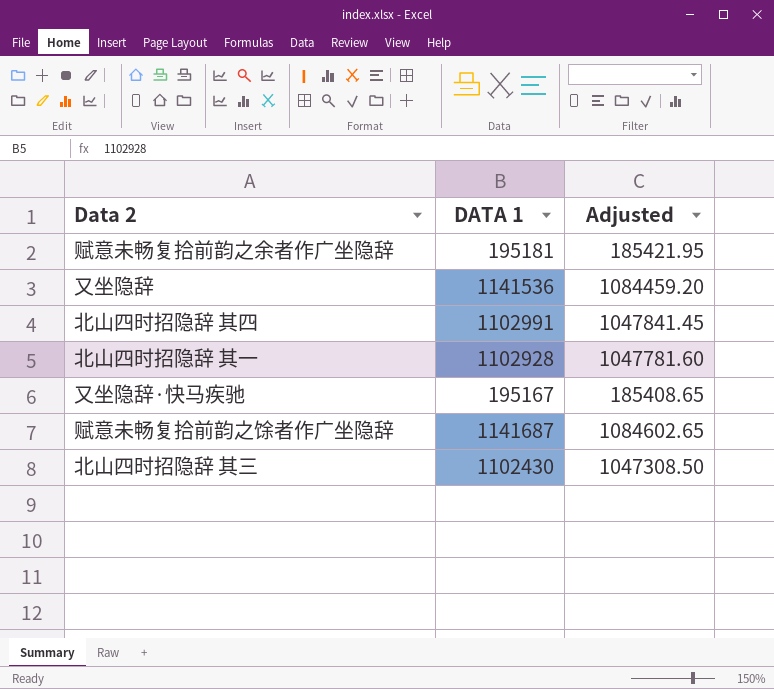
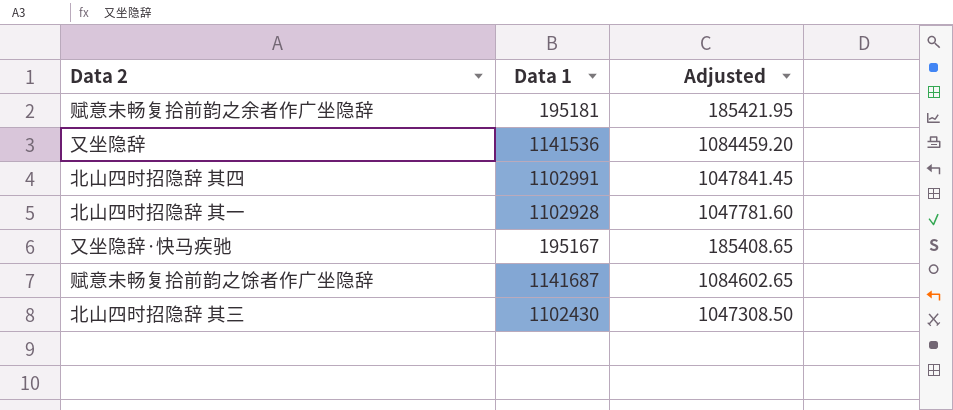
column name: DATA 1 -> Data 1

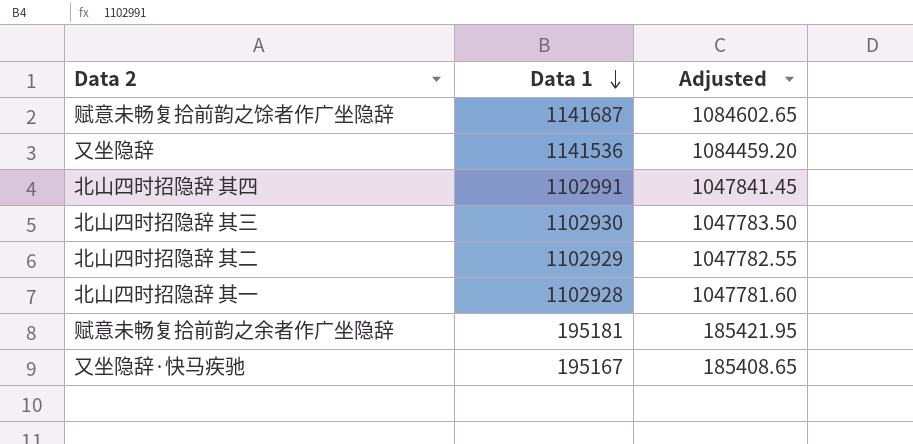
row order: none -> Data 1 descending
北山四时招隐辞 其三 | Data 1: 1102430 -> 1102930
北山四时招隐辞 其三 | Adjusted: 1047308.50 -> 1047783.50
row 北山四时招隐辞 其二: none -> 1102929 | 1047782.55

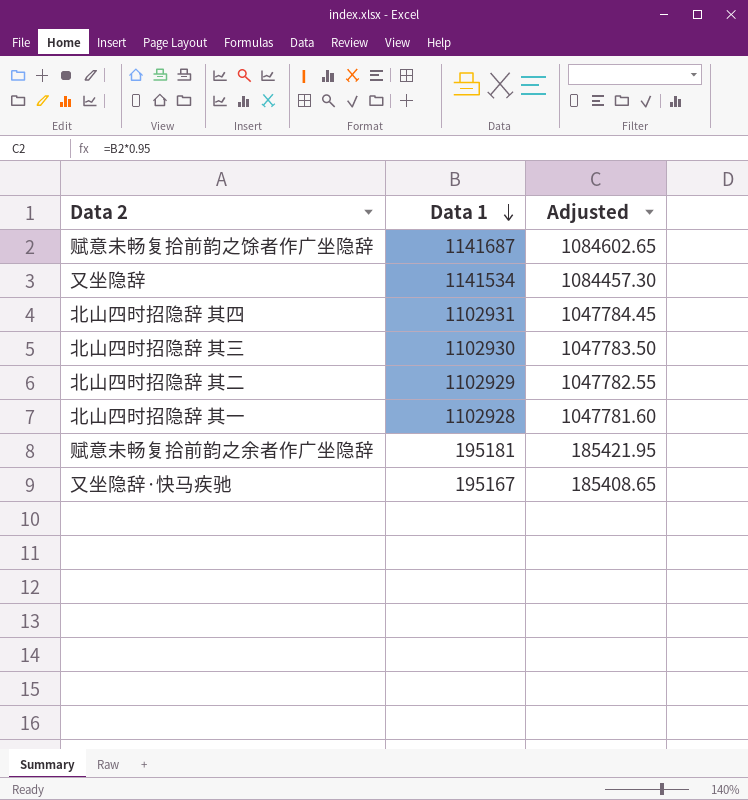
又坐隐辞 | Data 1: 1141536 -> 1141534
又坐隐辞 | Adjusted: 1084459.20 -> 1084457.30
北山四时招隐辞 其四 | Data 1: 1102991 -> 1102931
北山四时招隐辞 其四 | Adjusted: 1047841.45 -> 1047784.45

